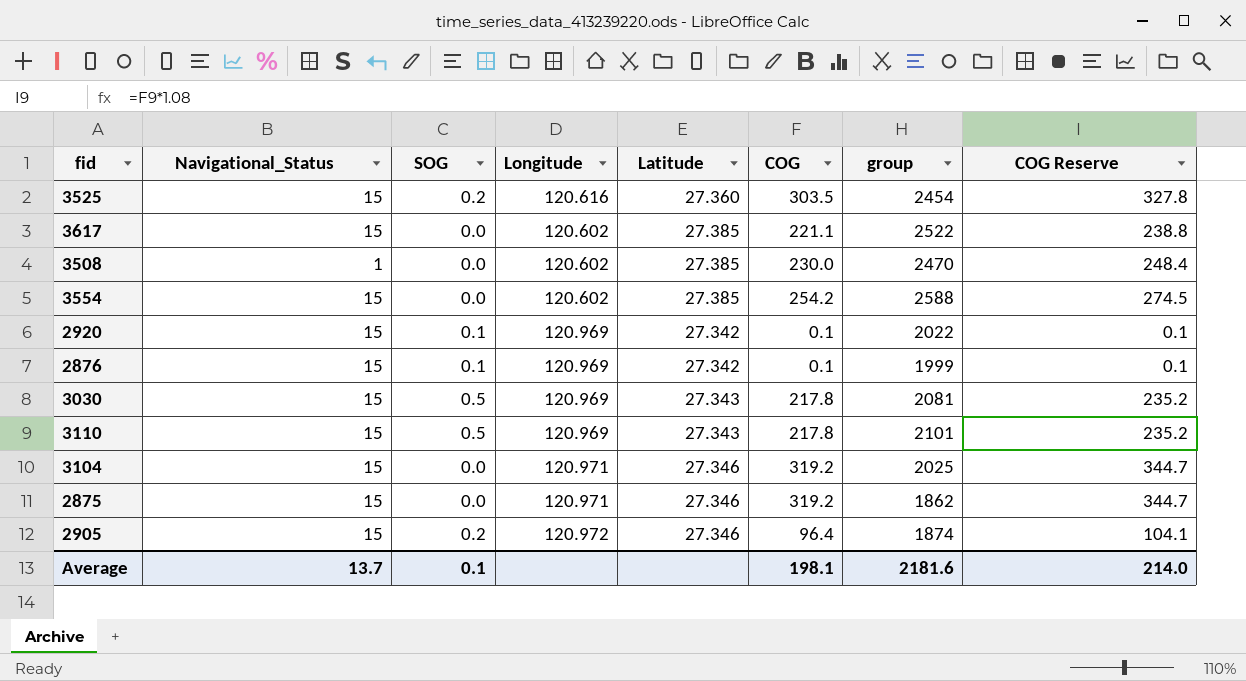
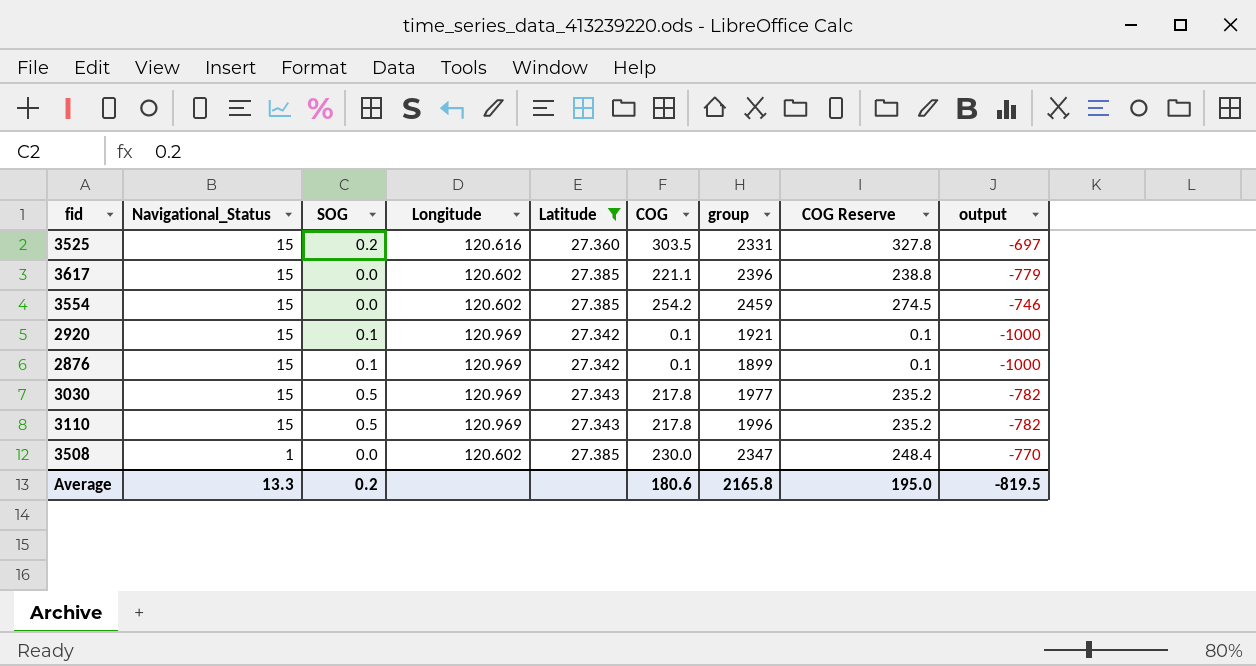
filter: none -> Latitude != 27.346
row order: none -> Navigational_Status descending
column output | formula: none -> [COG] - 1000
3525 | group: 2454 -> 2331
3617 | group: 2522 -> 2396
3554 | group: 2588 -> 2459
2920 | group: 2022 -> 1921
2876 | group: 1999 -> 1899
3030 | group: 2081 -> 1977
3110 | group: 2101 -> 1996
3508 | group: 2470 -> 2347
Average | Navigational_Status: 13.7 -> 13.3
Average | SOG: 0.1 -> 0.2
Average | COG: 198.1 -> 180.6
Average | group: 2181.6 -> 2165.8
Average | COG Reserve: 214.0 -> 195.0

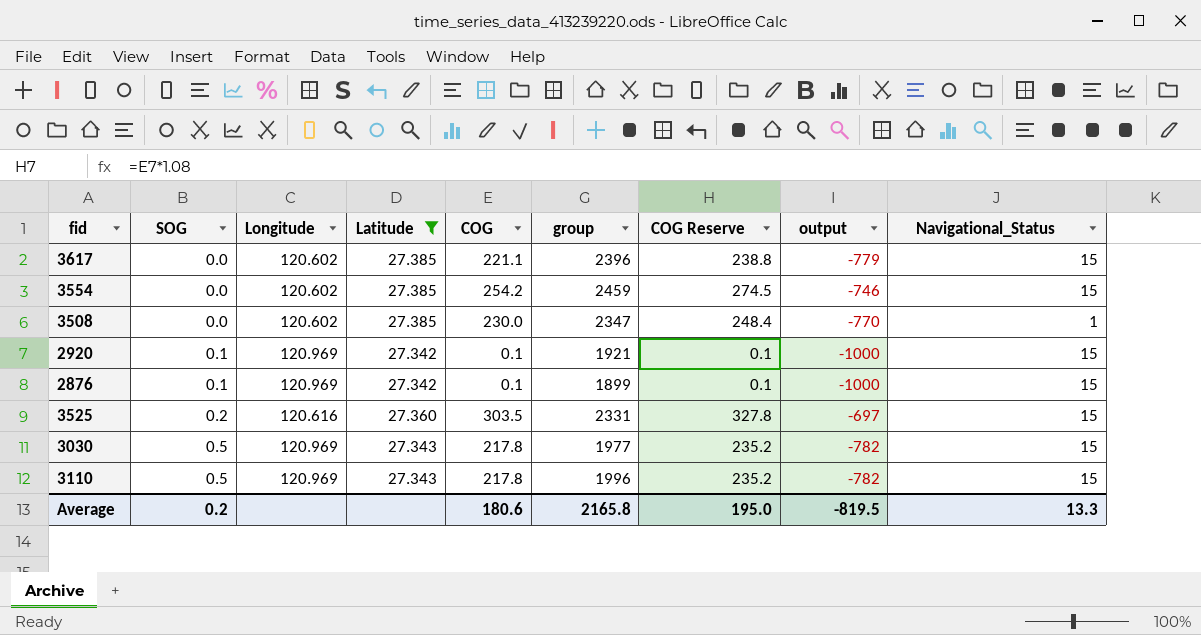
row order: Navigational_Status descending -> SOG ascending
column Navigational_Status | position: 2 -> 9

